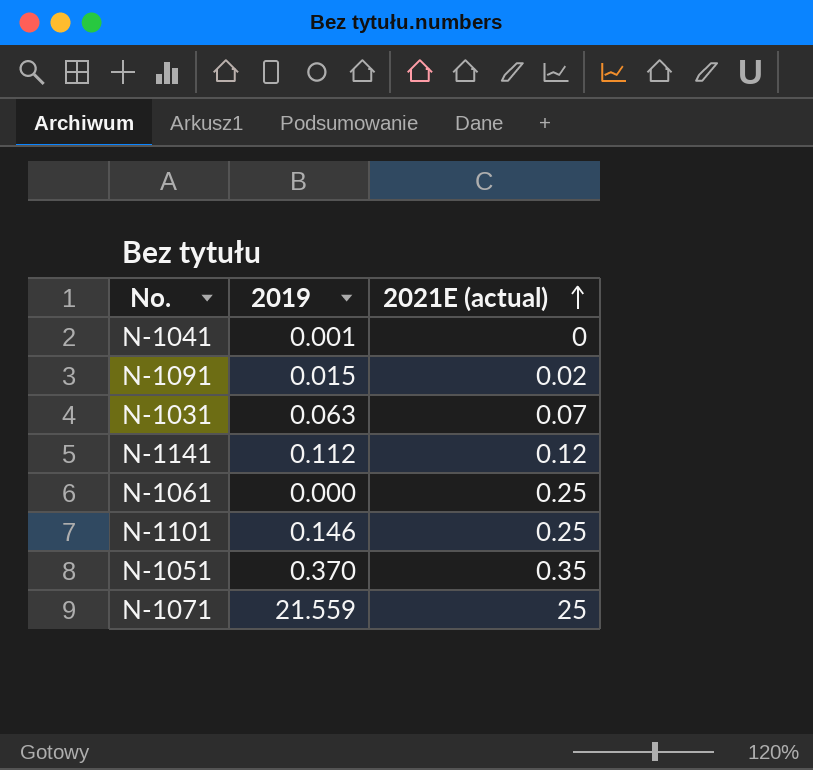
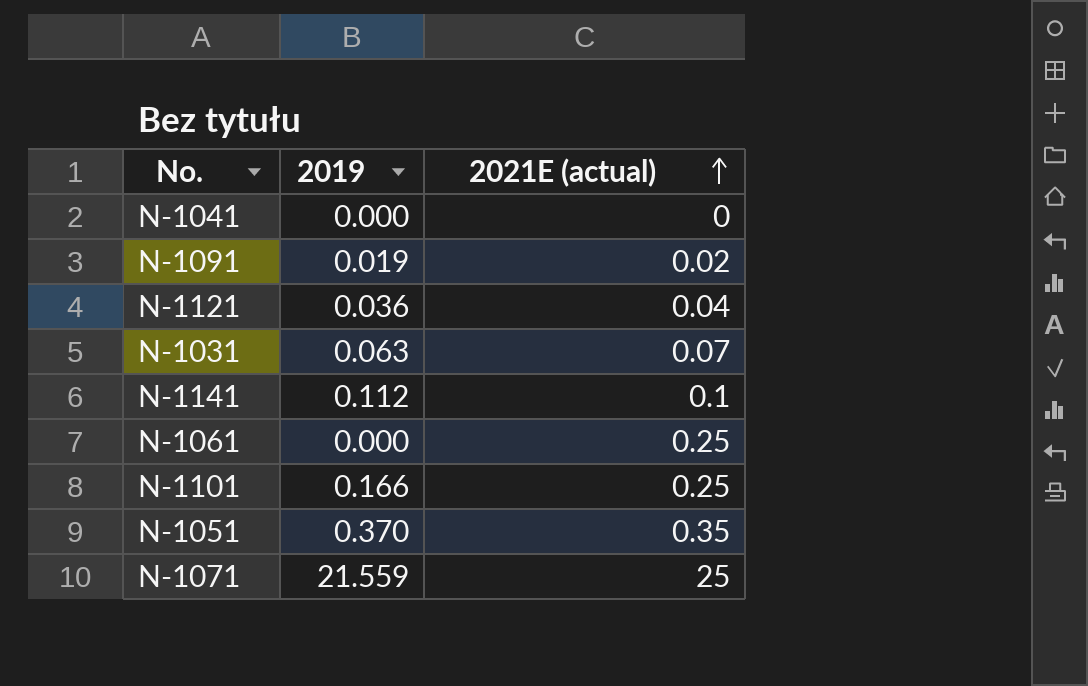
N-1041 | 2019: 0.001 -> 0.000
N-1091 | 2019: 0.015 -> 0.019
row N-1121: none -> 0.036 | 0.04
N-1141 | 2021E (actual): 0.12 -> 0.1
N-1101 | 2019: 0.146 -> 0.166

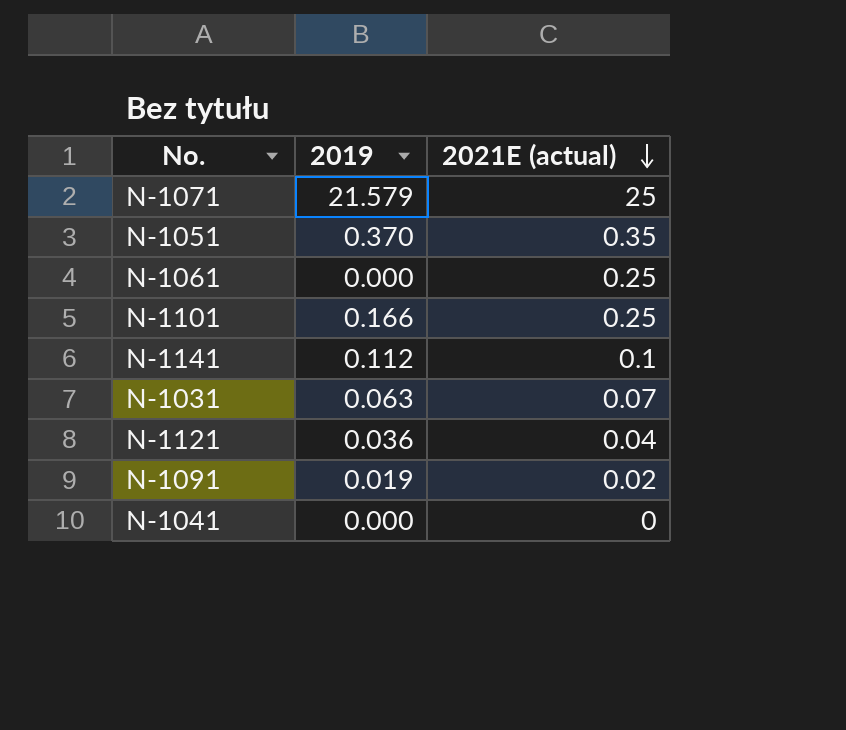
row order: 2021E (actual) ascending -> 2021E (actual) descending
N-1071 | 2019: 21.559 -> 21.579

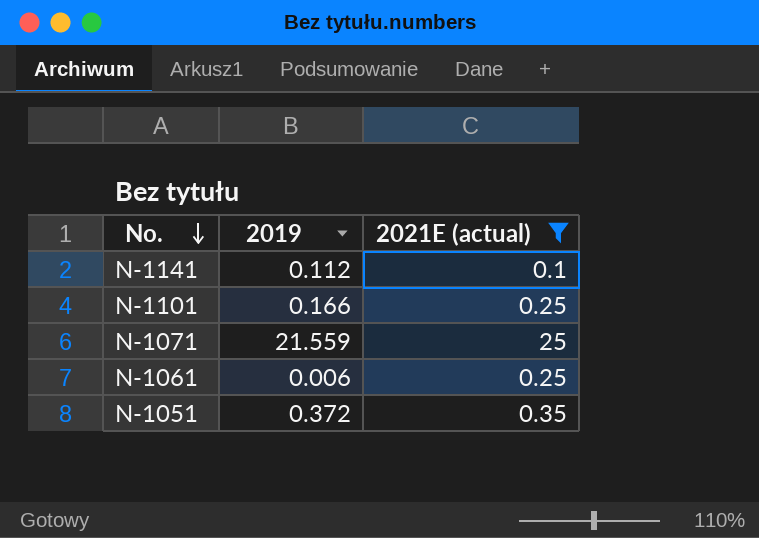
filter: none -> 2021E (actual) >= 0.1
row order: 2021E (actual) descending -> No. descending
N-1071 | 2019: 21.579 -> 21.559
N-1061 | 2019: 0.000 -> 0.006
N-1051 | 2019: 0.370 -> 0.372

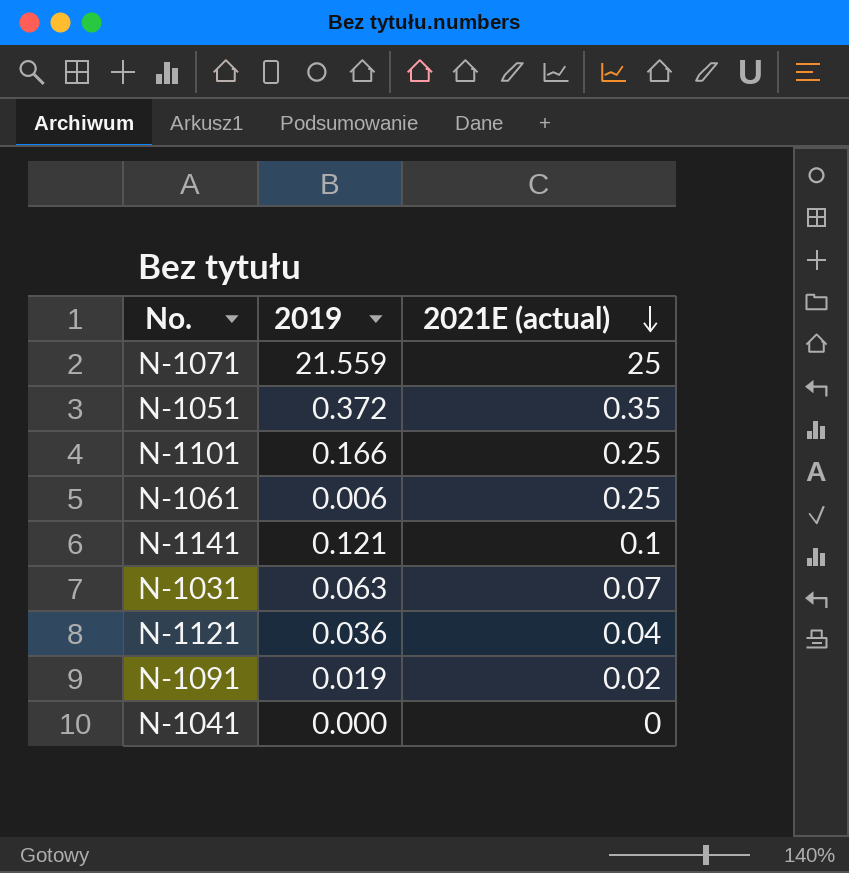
filter: 2021E (actual) >= 0.1 -> none
row order: No. descending -> 2021E (actual) descending
N-1141 | 2019: 0.112 -> 0.121

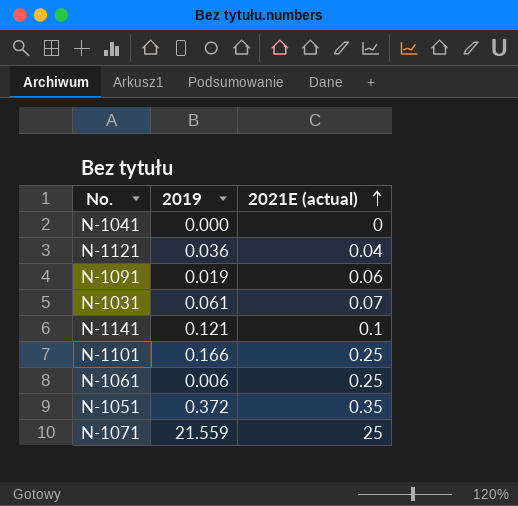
row order: 2021E (actual) descending -> 2021E (actual) ascending
N-1091 | 2021E (actual): 0.02 -> 0.06
N-1031 | 2019: 0.063 -> 0.061

